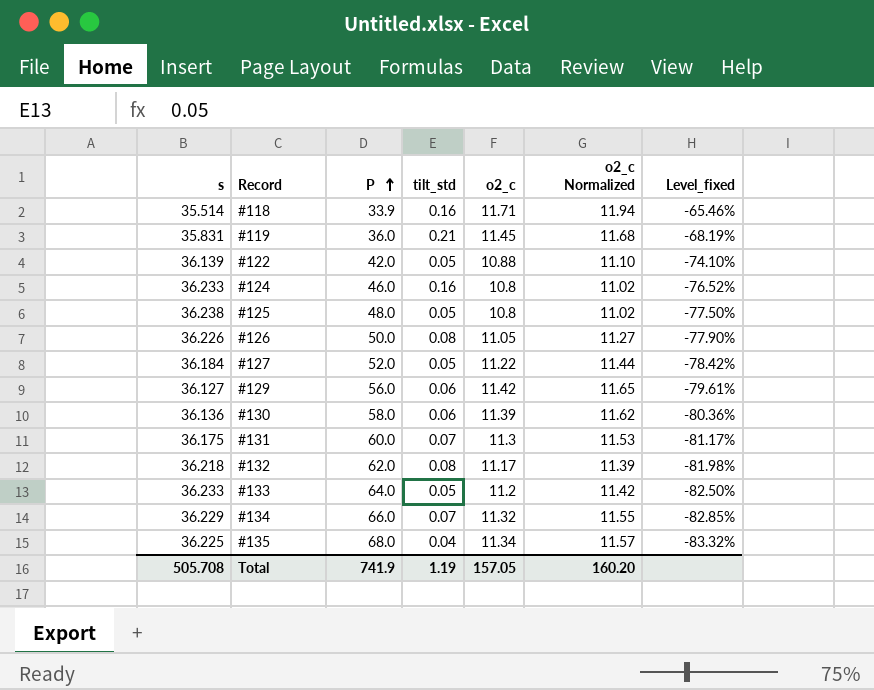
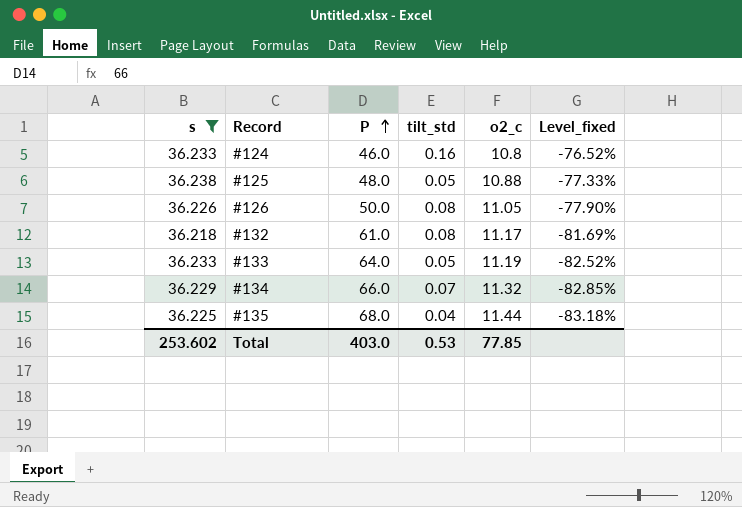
filter: none -> s >= 36.218
column o2_c Normalized | formula: [o2_c] * 1.02 -> none
#125 | o2_c: 10.8 -> 10.88
#125 | Level_fixed: -77.50% -> -77.33%
#132 | P: 62.0 -> 61.0
#132 | Level_fixed: -81.98% -> -81.69%
#133 | o2_c: 11.2 -> 11.19
#133 | Level_fixed: -82.50% -> -82.52%
#135 | o2_c: 11.34 -> 11.44
#135 | Level_fixed: -83.32% -> -83.18%
Total | s: 505.708 -> 253.602
Total | P: 741.9 -> 403.0
Total | tilt_std: 1.19 -> 0.53
Total | o2_c: 157.05 -> 77.85

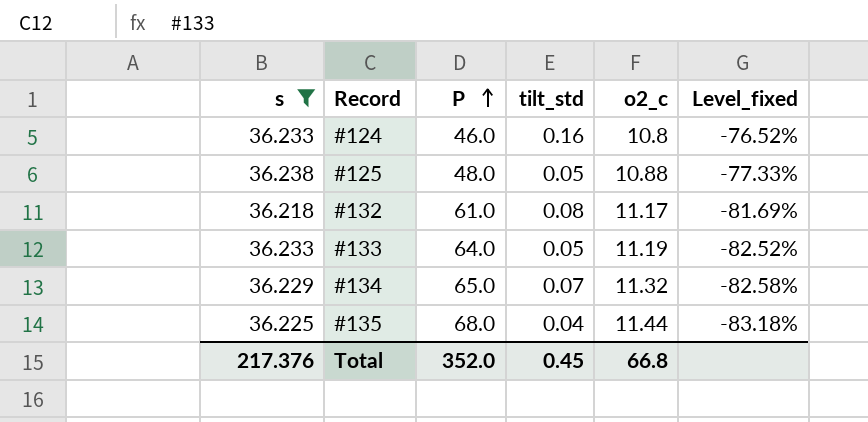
row #126: 36.226 | 50.0 | 0.08 | 11.05 | -77.90% -> none
#134 | P: 66.0 -> 65.0
#134 | Level_fixed: -82.85% -> -82.58%
Total | s: 253.602 -> 217.376
Total | P: 403.0 -> 352.0
Total | tilt_std: 0.53 -> 0.45
Total | o2_c: 77.85 -> 66.8

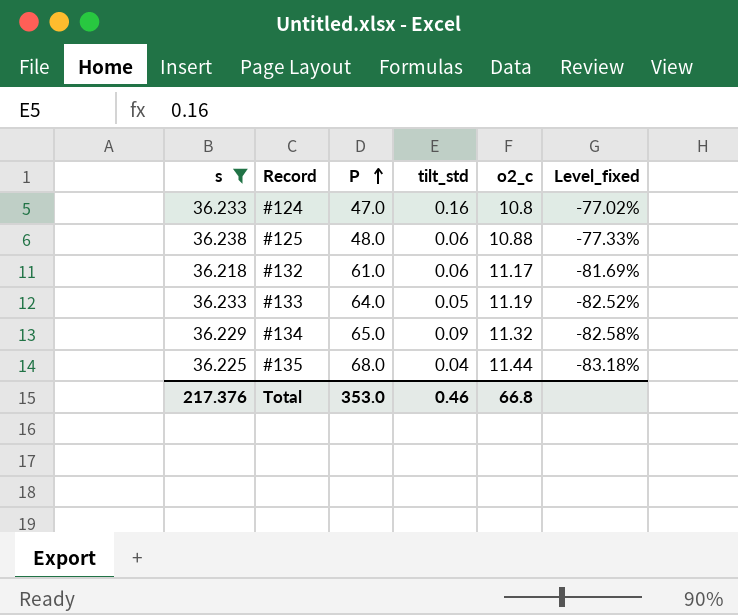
#124 | P: 46.0 -> 47.0
#124 | Level_fixed: -76.52% -> -77.02%
#125 | tilt_std: 0.05 -> 0.06
#132 | tilt_std: 0.08 -> 0.06
#134 | tilt_std: 0.07 -> 0.09
Total | P: 352.0 -> 353.0
Total | tilt_std: 0.45 -> 0.46

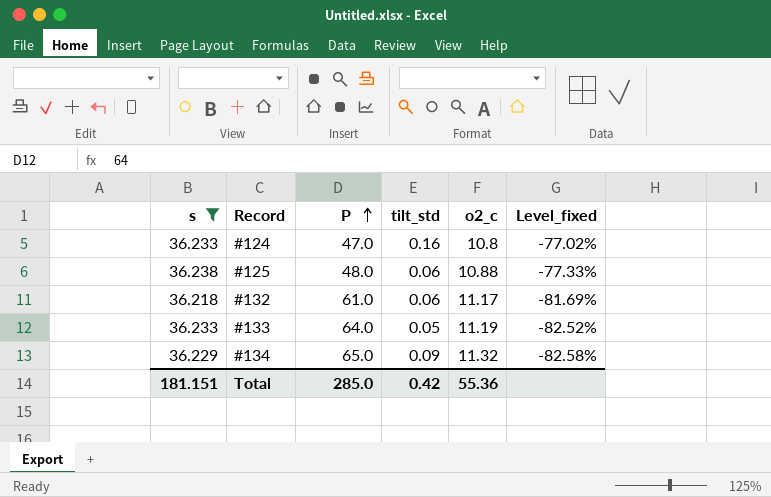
row #135: 36.225 | 68.0 | 0.04 | 11.44 | -83.18% -> none
Total | s: 217.376 -> 181.151
Total | P: 353.0 -> 285.0
Total | tilt_std: 0.46 -> 0.42
Total | o2_c: 66.8 -> 55.36

